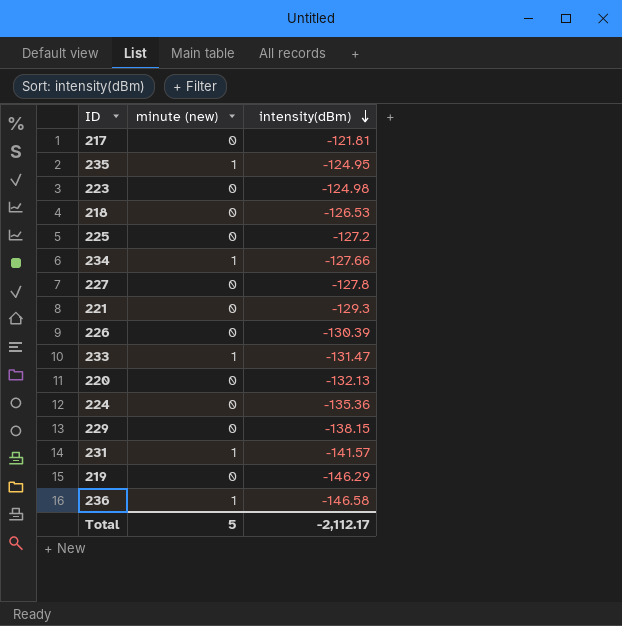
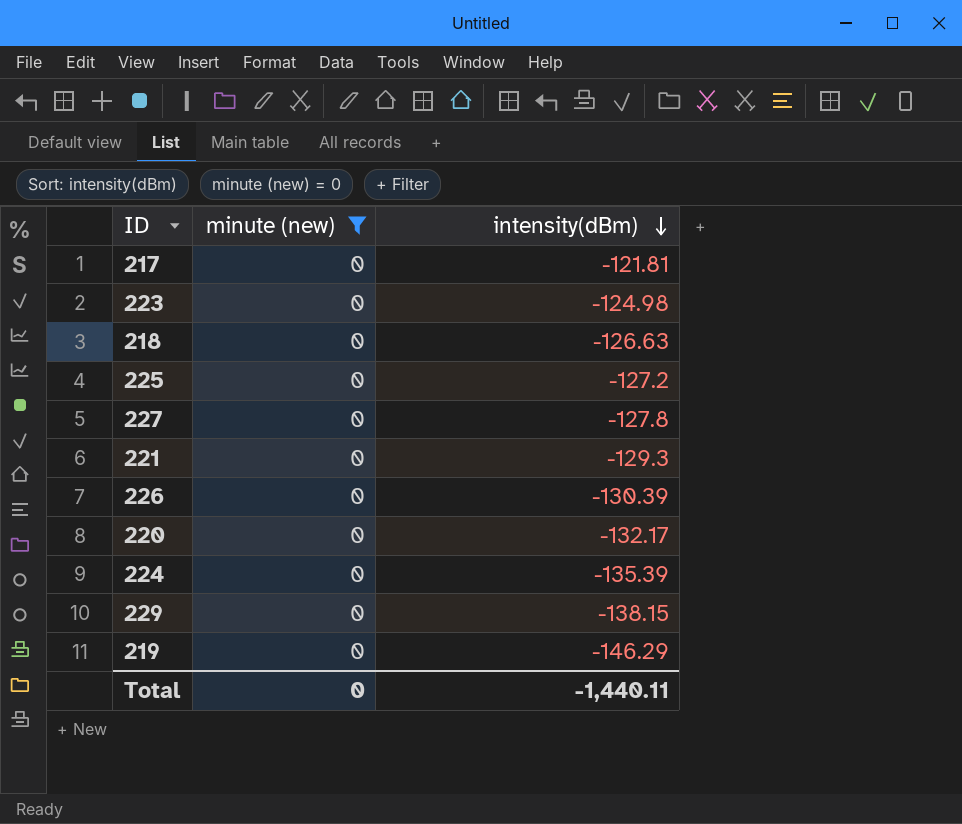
filter: none -> minute (new) = 0
218 | intensity(dBm): -126.53 -> -126.63
220 | intensity(dBm): -132.13 -> -132.17
224 | intensity(dBm): -135.36 -> -135.39
Total | minute (new): 5 -> 0
Total | intensity(dBm): -2,112.17 -> -1,440.11

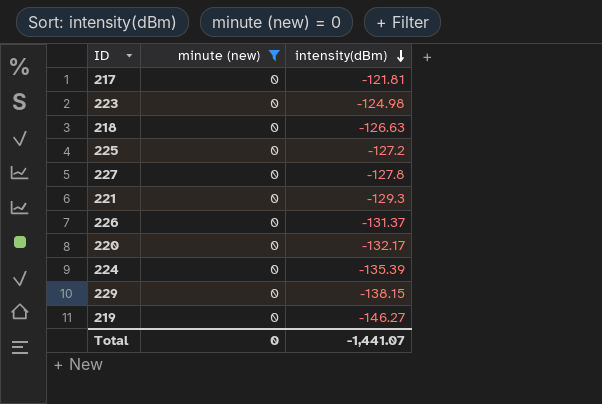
226 | intensity(dBm): -130.39 -> -131.37
219 | intensity(dBm): -146.29 -> -146.27
Total | intensity(dBm): -1,440.11 -> -1,441.07

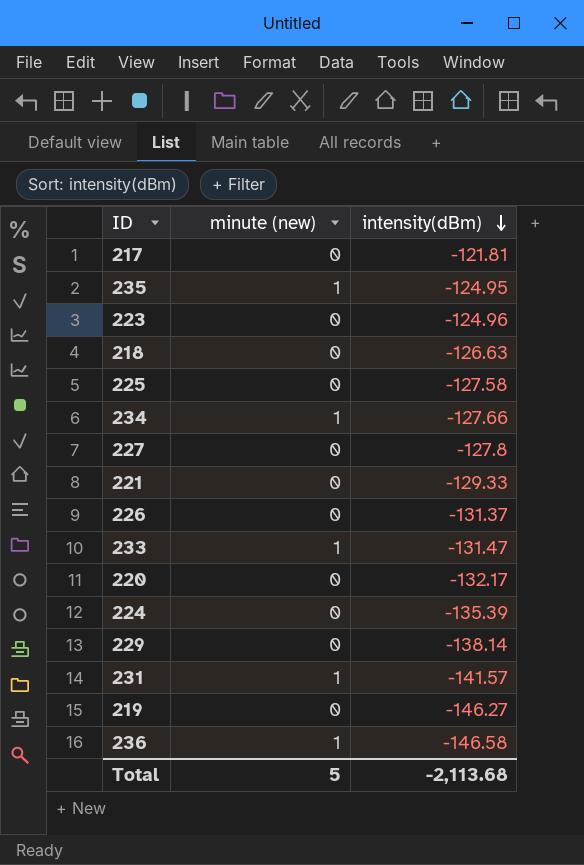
filter: minute (new) = 0 -> none
223 | intensity(dBm): -124.98 -> -124.96
225 | intensity(dBm): -127.2 -> -127.58
221 | intensity(dBm): -129.3 -> -129.33
229 | intensity(dBm): -138.15 -> -138.14
Total | minute (new): 0 -> 5
Total | intensity(dBm): -1,441.07 -> -2,113.68

